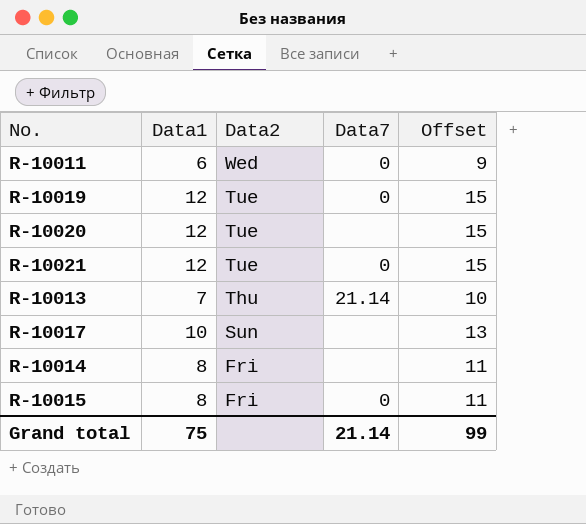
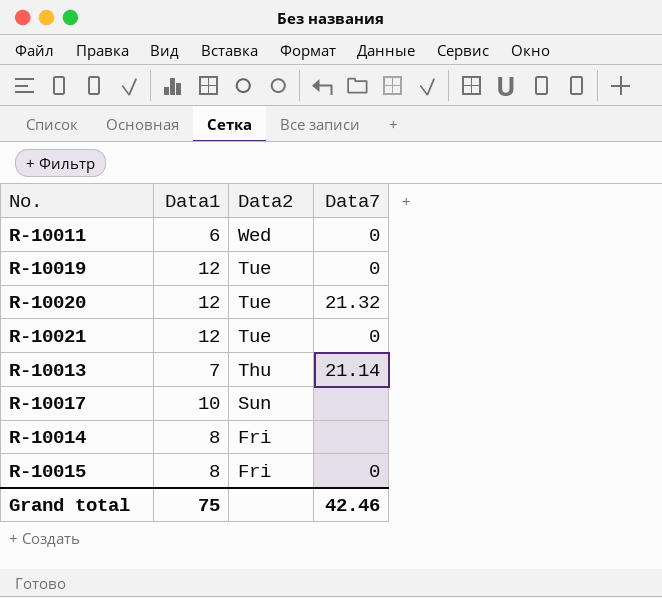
column Offset | formula: [Data1] + 3 -> none
R-10020 | Data7: none -> 21.32
Grand total | Data7: 21.14 -> 42.46

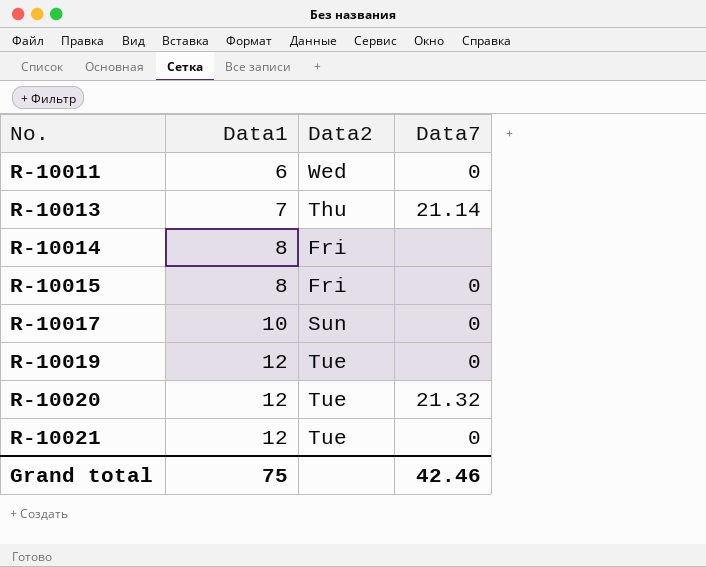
row order: Data2 descending -> No. ascending
R-10017 | Data7: none -> 0

